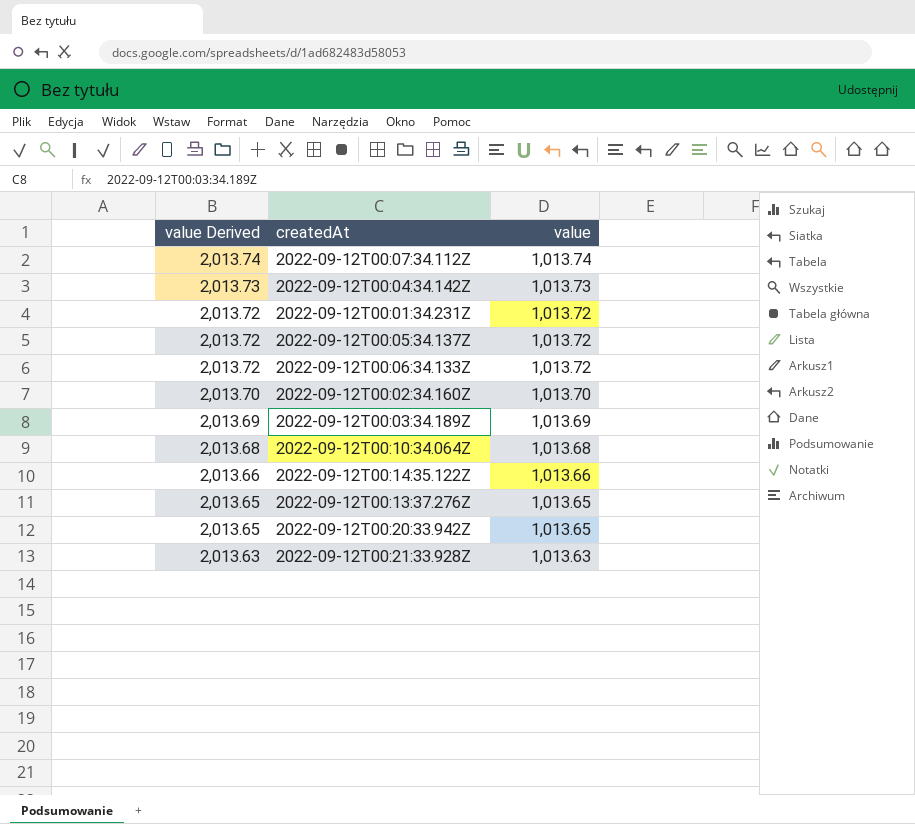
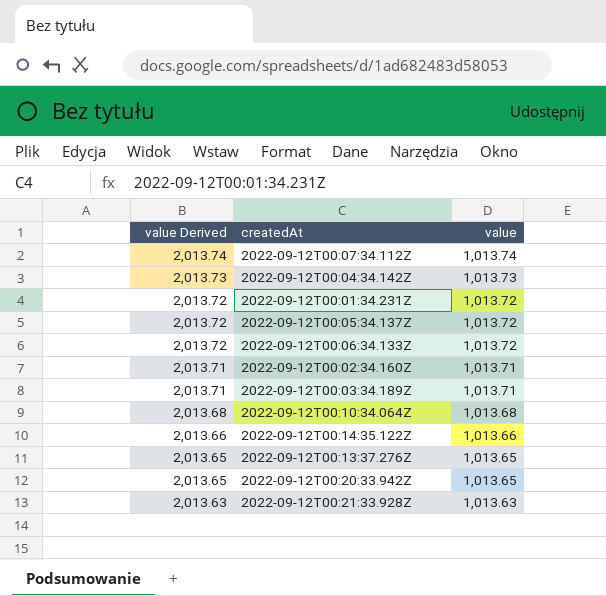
2022-09-12T00:02:34.160Z | value Derived: 2,013.70 -> 2,013.71
2022-09-12T00:02:34.160Z | value: 1,013.70 -> 1,013.71
2022-09-12T00:03:34.189Z | value Derived: 2,013.69 -> 2,013.71
2022-09-12T00:03:34.189Z | value: 1,013.69 -> 1,013.71

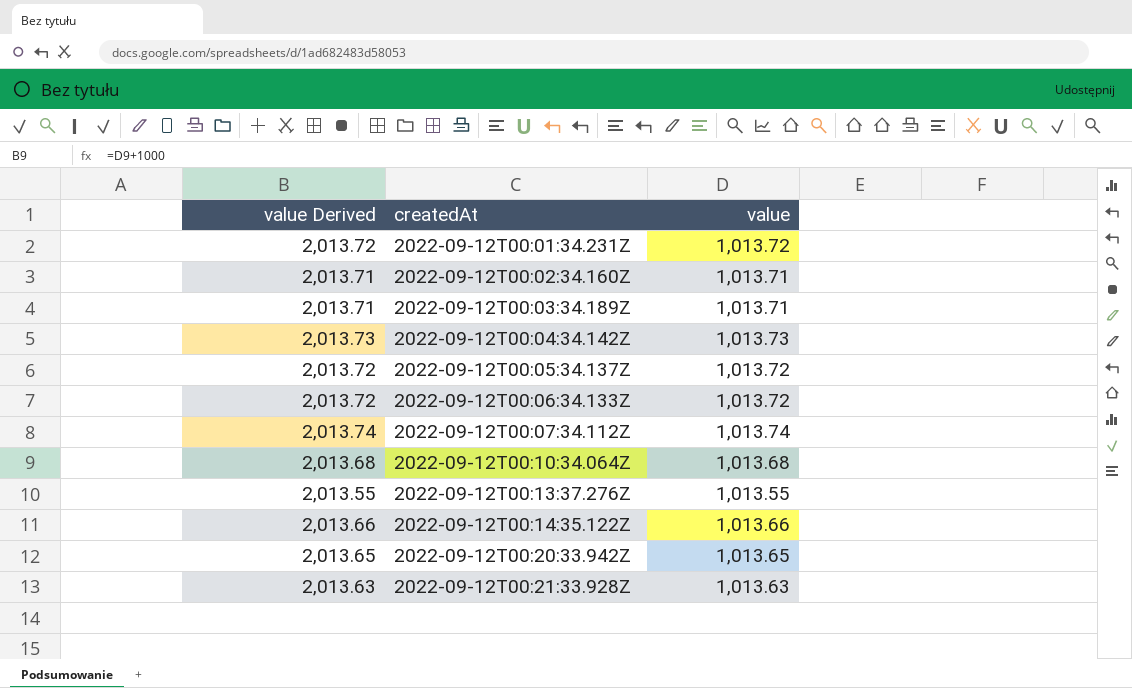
row order: value Derived descending -> createdAt ascending
2022-09-12T00:13:37.276Z | value Derived: 2,013.65 -> 2,013.55
2022-09-12T00:13:37.276Z | value: 1,013.65 -> 1,013.55

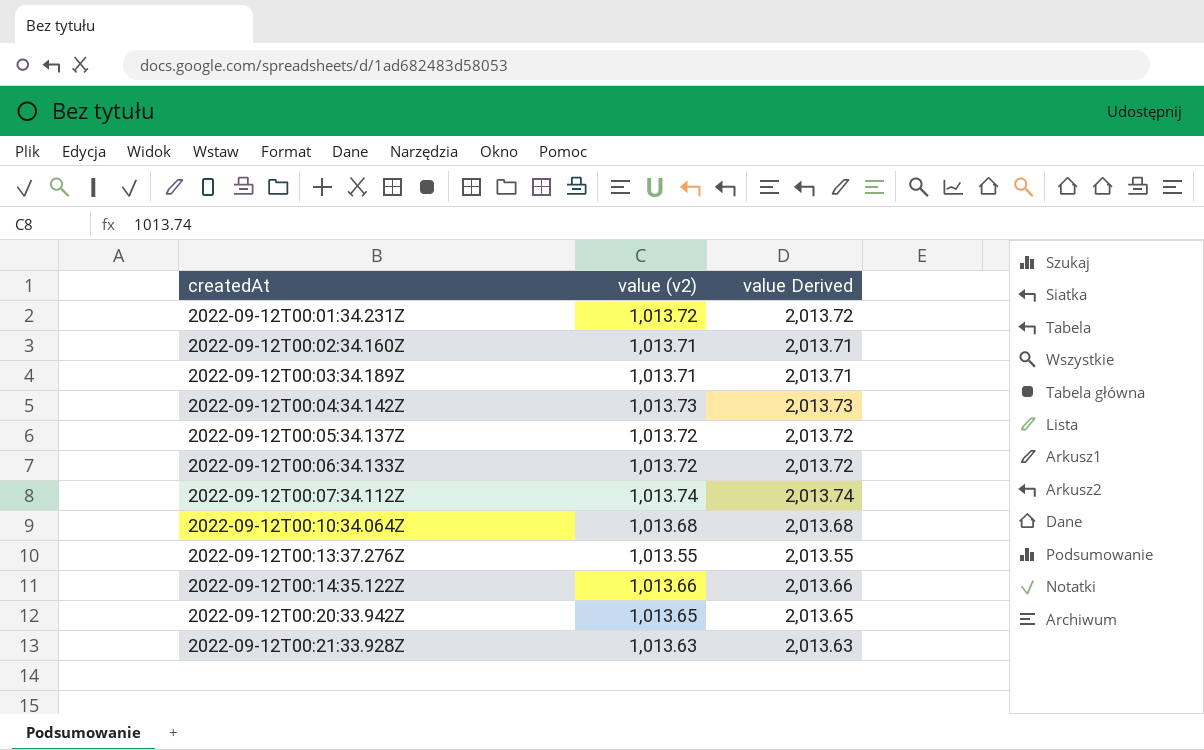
column name: value -> value (v2)
column value Derived | position: 1 -> 3

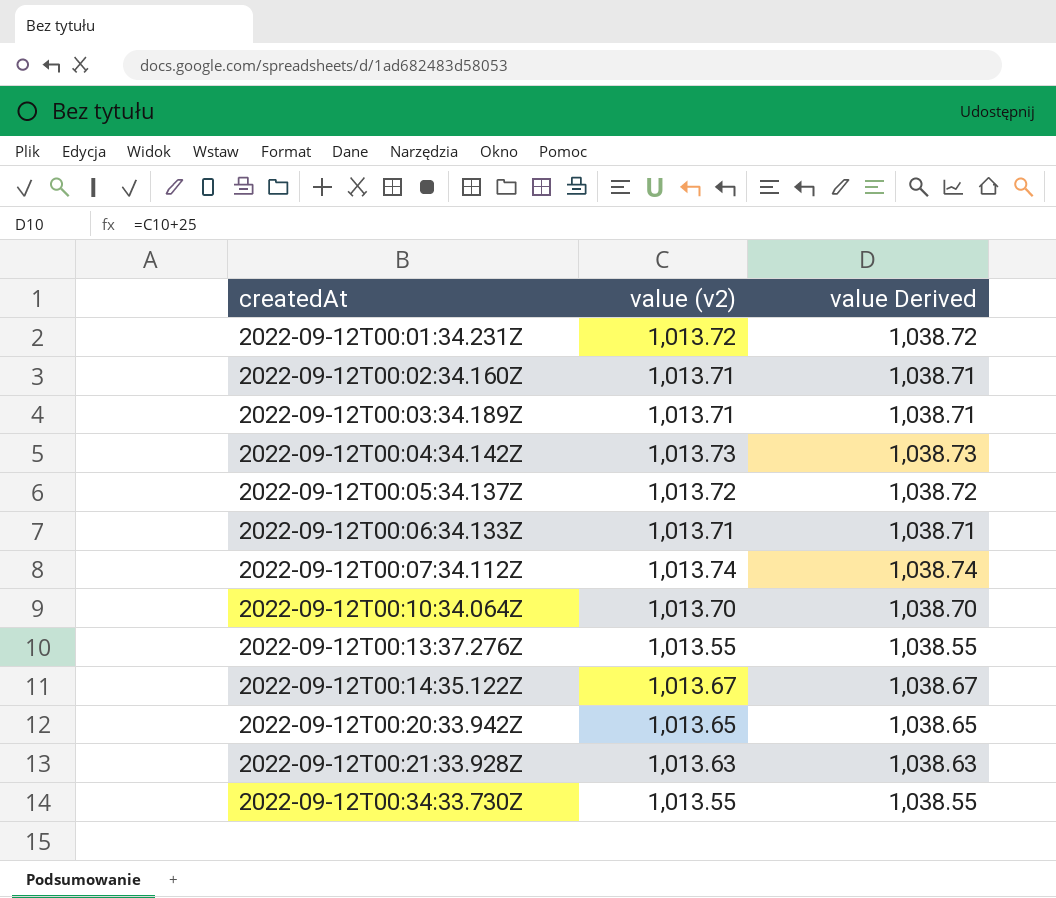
column value Derived | formula: [value (v2)] + 1000 -> [value (v2)] + 25
2022-09-12T00:06:34.133Z | value (v2): 1,013.72 -> 1,013.71
2022-09-12T00:10:34.064Z | value (v2): 1,013.68 -> 1,013.70
2022-09-12T00:14:35.122Z | value (v2): 1,013.66 -> 1,013.67
row 2022-09-12T00:34:33.730Z: none -> 1,013.55 | 1,038.55

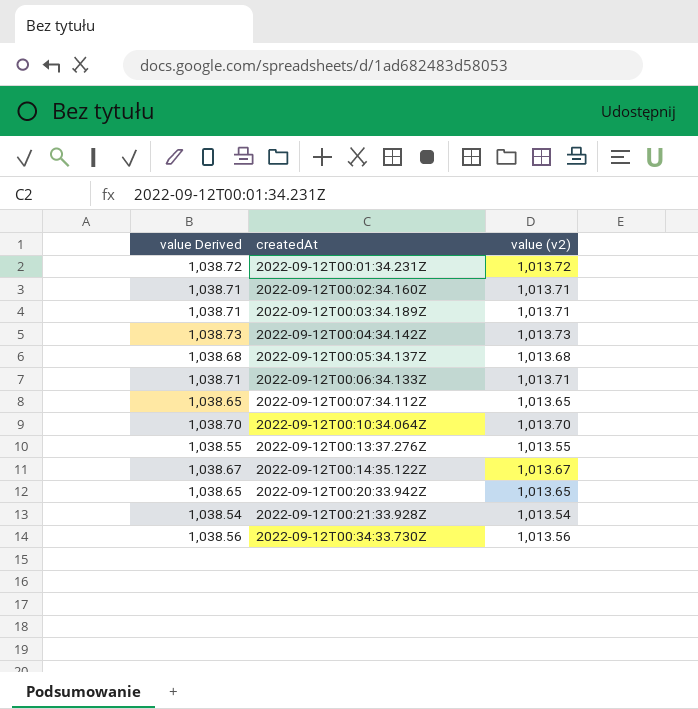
column value Derived | position: 3 -> 1
2022-09-12T00:05:34.137Z | value Derived: 1,038.72 -> 1,038.68
2022-09-12T00:05:34.137Z | value (v2): 1,013.72 -> 1,013.68
2022-09-12T00:07:34.112Z | value Derived: 1,038.74 -> 1,038.65
2022-09-12T00:07:34.112Z | value (v2): 1,013.74 -> 1,013.65
2022-09-12T00:21:33.928Z | value Derived: 1,038.63 -> 1,038.54
2022-09-12T00:21:33.928Z | value (v2): 1,013.63 -> 1,013.54
2022-09-12T00:34:33.730Z | value Derived: 1,038.55 -> 1,038.56
2022-09-12T00:34:33.730Z | value (v2): 1,013.55 -> 1,013.56

